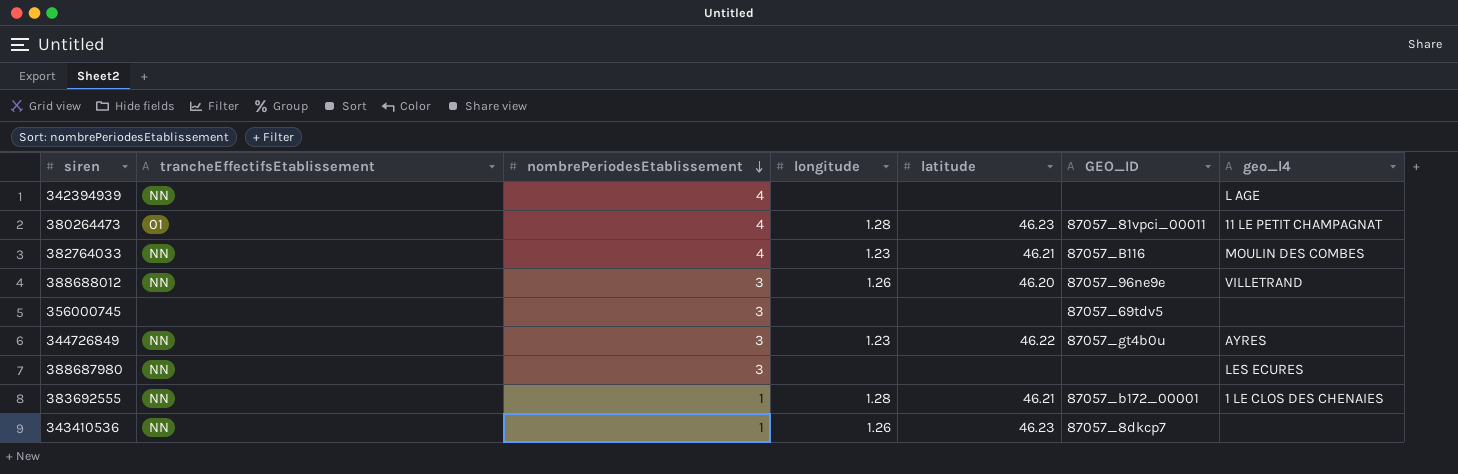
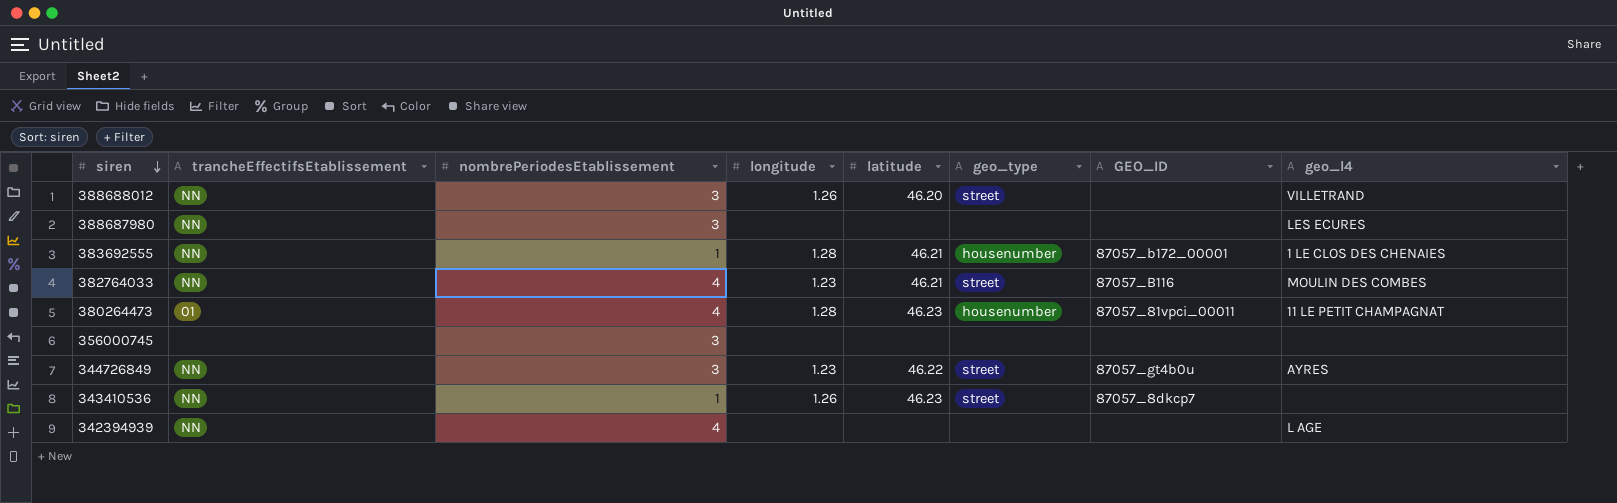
row order: nombrePeriodesEtablissement descending -> siren descending
column geo_type | position: none -> 6
388688012 | GEO_ID: 87057_96ne9e -> none
356000745 | GEO_ID: 87057_69tdv5 -> none

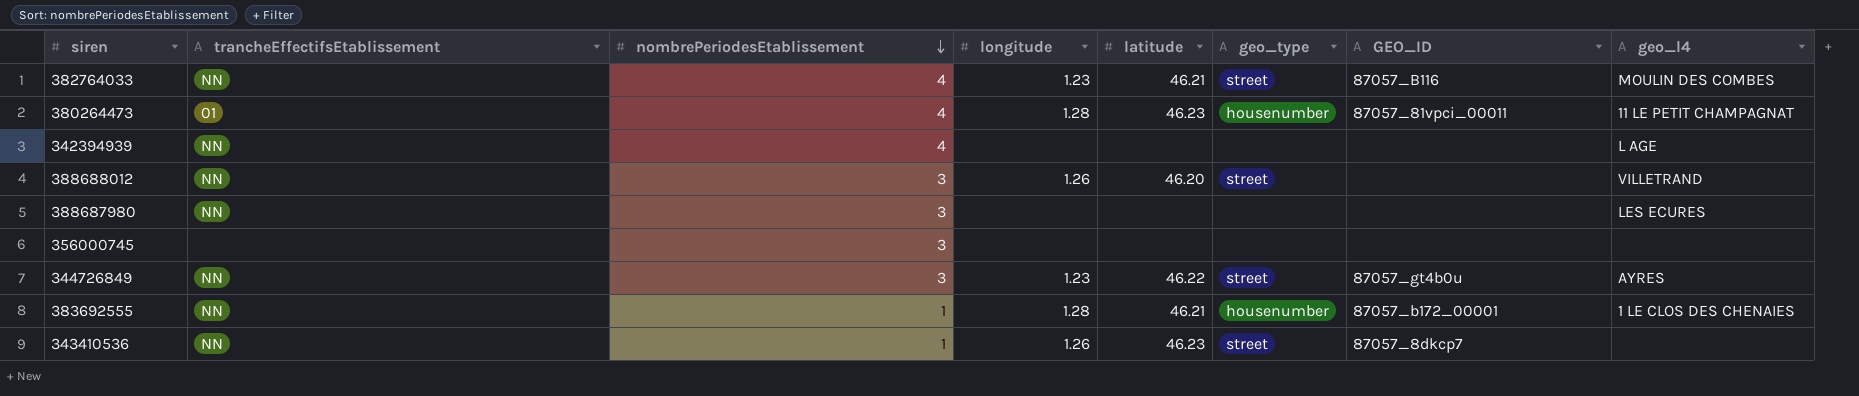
row order: siren descending -> nombrePeriodesEtablissement descending

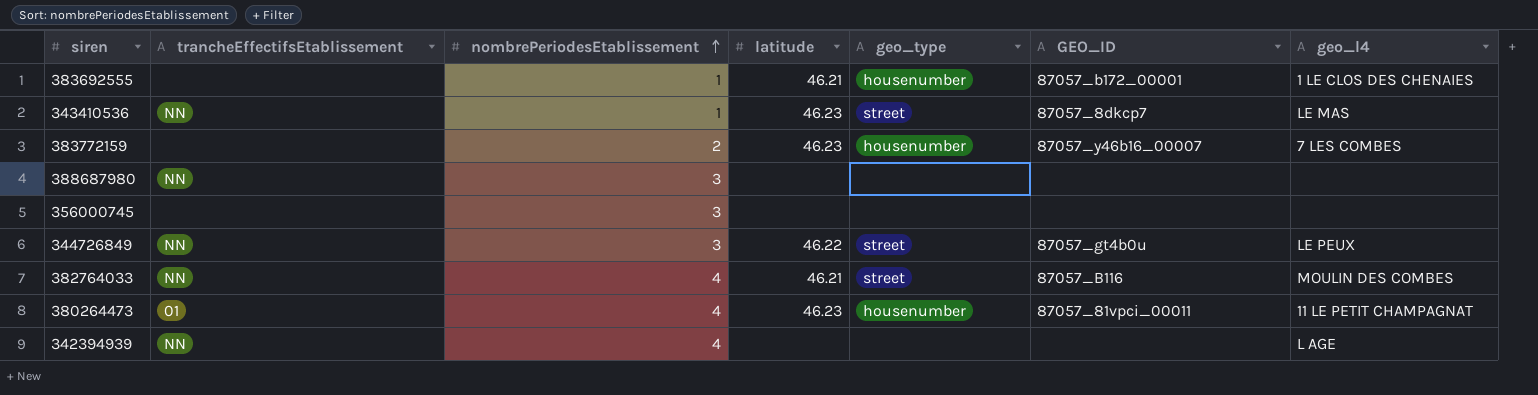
row order: nombrePeriodesEtablissement descending -> nombrePeriodesEtablissement ascending
column longitude | position: 4 -> none
row 388688012: NN | 3 | 1.26 | 46.20 | street | none | VILLETRAND -> none
383692555 | trancheEffectifsEtablissement: NN -> none
343410536 | geo_l4: none -> LE MAS
row 383772159: none -> none | 2 | 46.23 | housenumber | 87057_y46b16_00007 | 7 LES COMBES
388687980 | geo_l4: LES ECURES -> none
344726849 | geo_l4: AYRES -> LE PEUX

